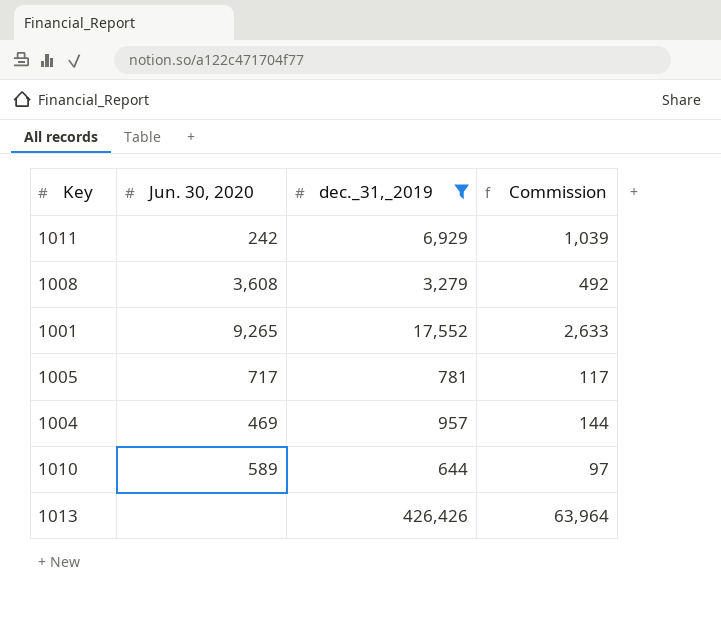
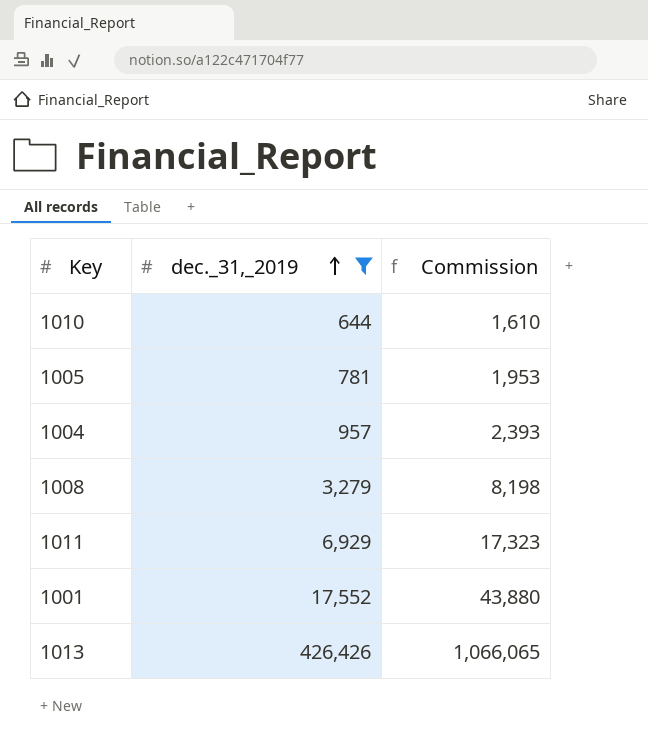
row order: none -> dec._31,_2019 ascending
column Jun. 30, 2020 | position: 2 -> none
column Commission | formula: [dec._31,_2019] * 0.15 -> [dec._31,_2019] * 2.5

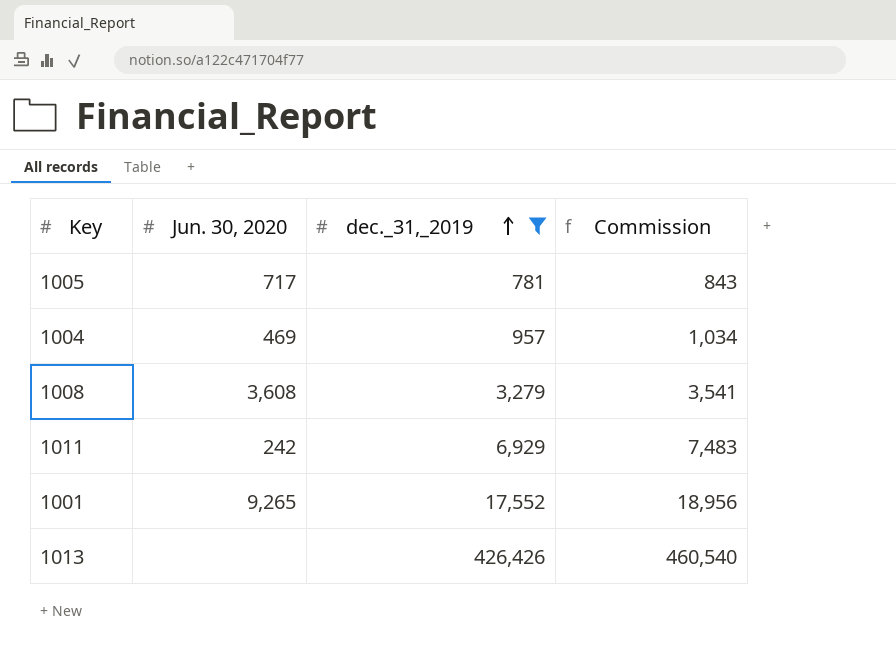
column Jun. 30, 2020 | position: none -> 2
column Commission | formula: [dec._31,_2019] * 2.5 -> [dec._31,_2019] * 1.08
row 1010: 644 | 1,610 -> none

